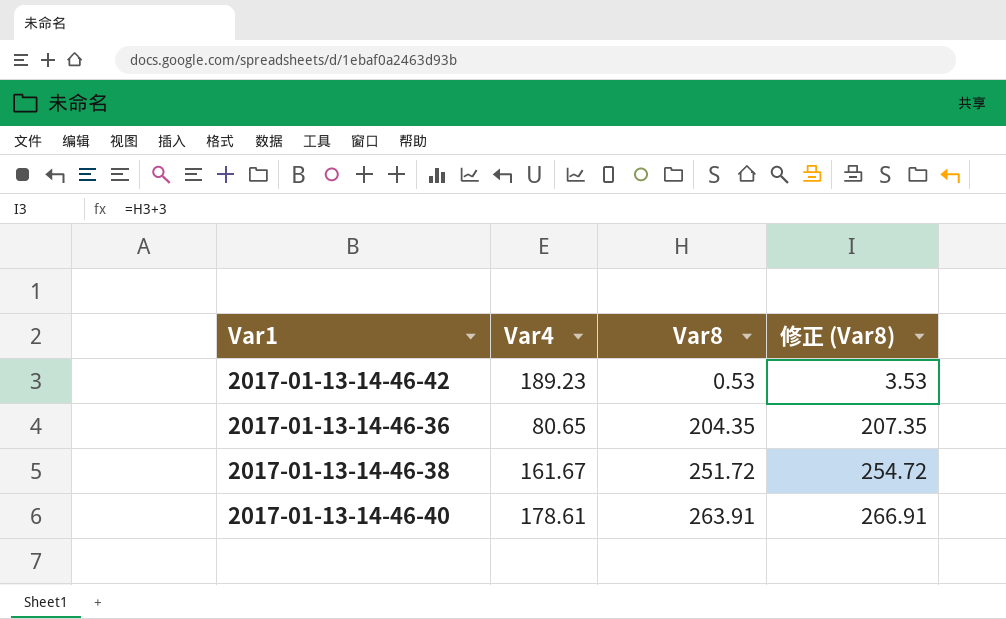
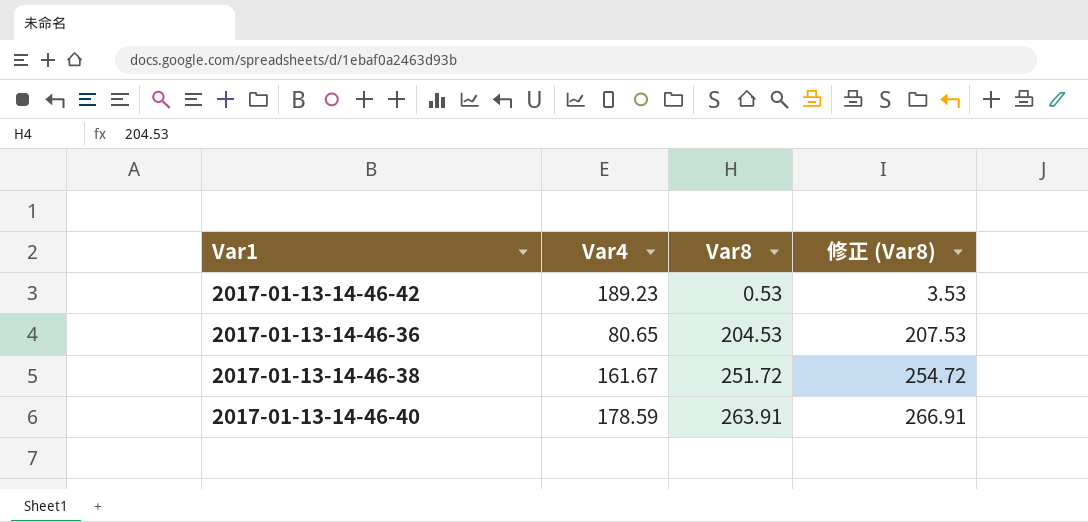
2017-01-13-14-46-36 | Var8: 204.35 -> 204.53
2017-01-13-14-46-36 | 修正 (Var8): 207.35 -> 207.53
2017-01-13-14-46-40 | Var4: 178.61 -> 178.59

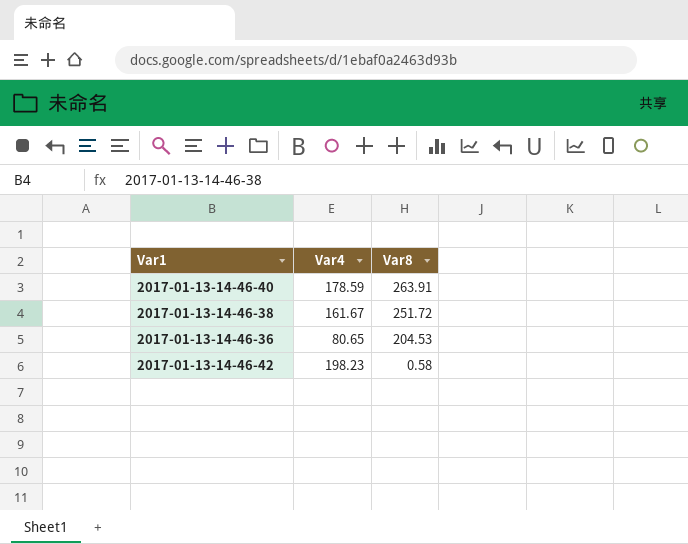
row order: Var8 ascending -> Var8 descending
column 修正 (Var8) | formula: [Var8] + 3 -> none
2017-01-13-14-46-42 | Var4: 189.23 -> 198.23
2017-01-13-14-46-42 | Var8: 0.53 -> 0.58

